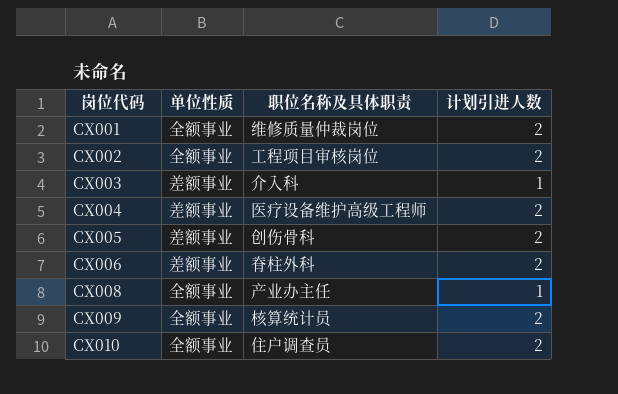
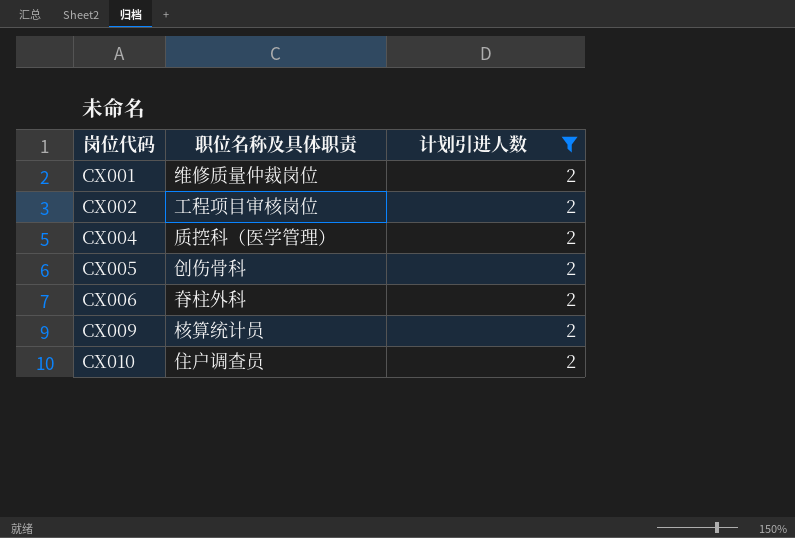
filter: none -> 计划引进人数 = 2
column 单位性质 | position: 2 -> none
CX004 | 职位名称及具体职责: 医疗设备维护高级工程师 -> 质控科（医学管理）

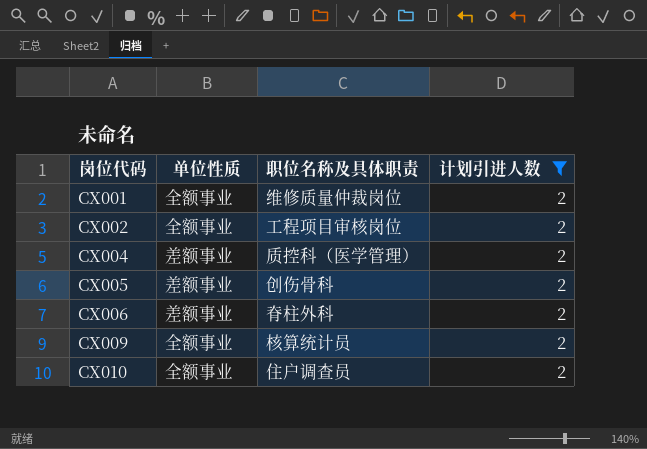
column 单位性质 | position: none -> 2

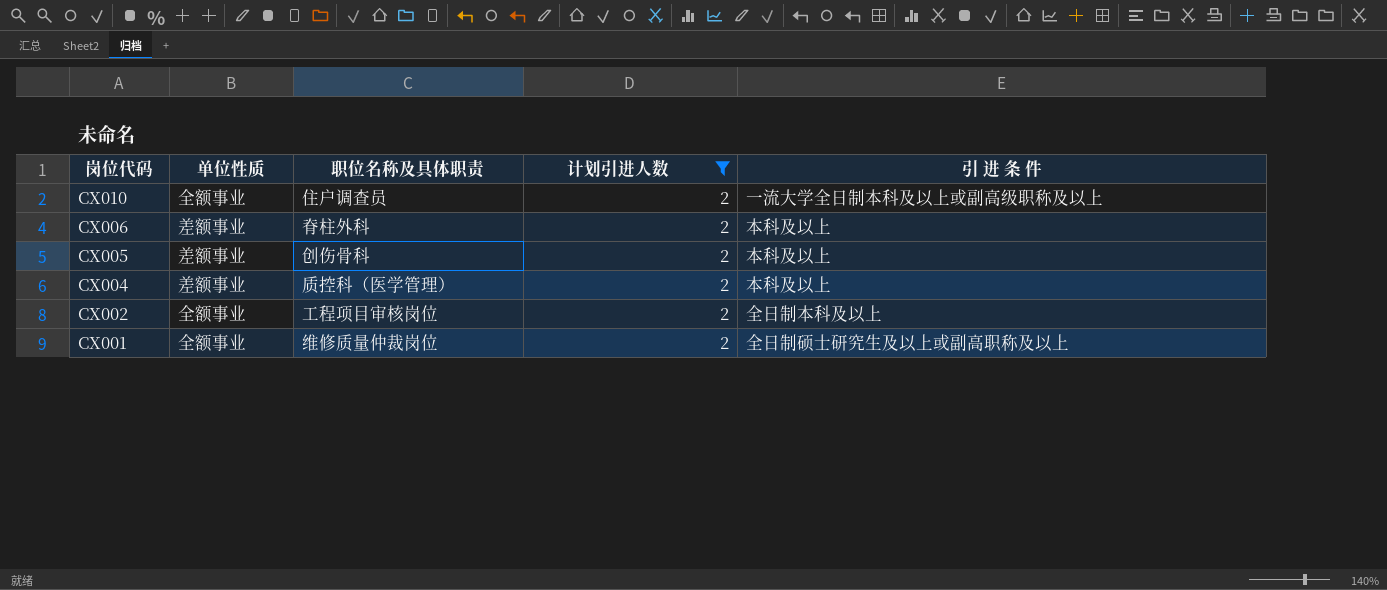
row order: 岗位代码 ascending -> 岗位代码 descending
column 引 进 条 件 | position: none -> 5
row CX009: 全额事业 | 核算统计员 | 2 -> none

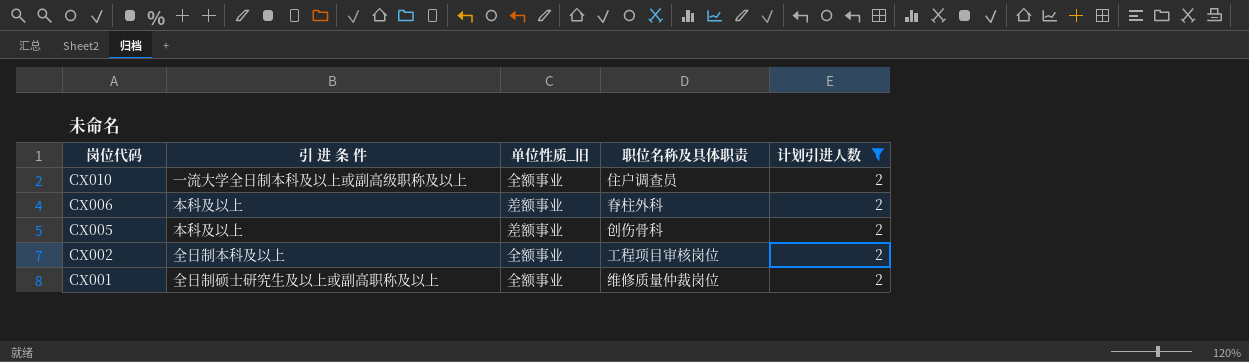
column 引 进 条 件 | position: 5 -> 2
column name: 单位性质 -> 单位性质_旧
row CX004: 差额事业 | 质控科（医学管理） | 2 | 本科及以上 -> none

